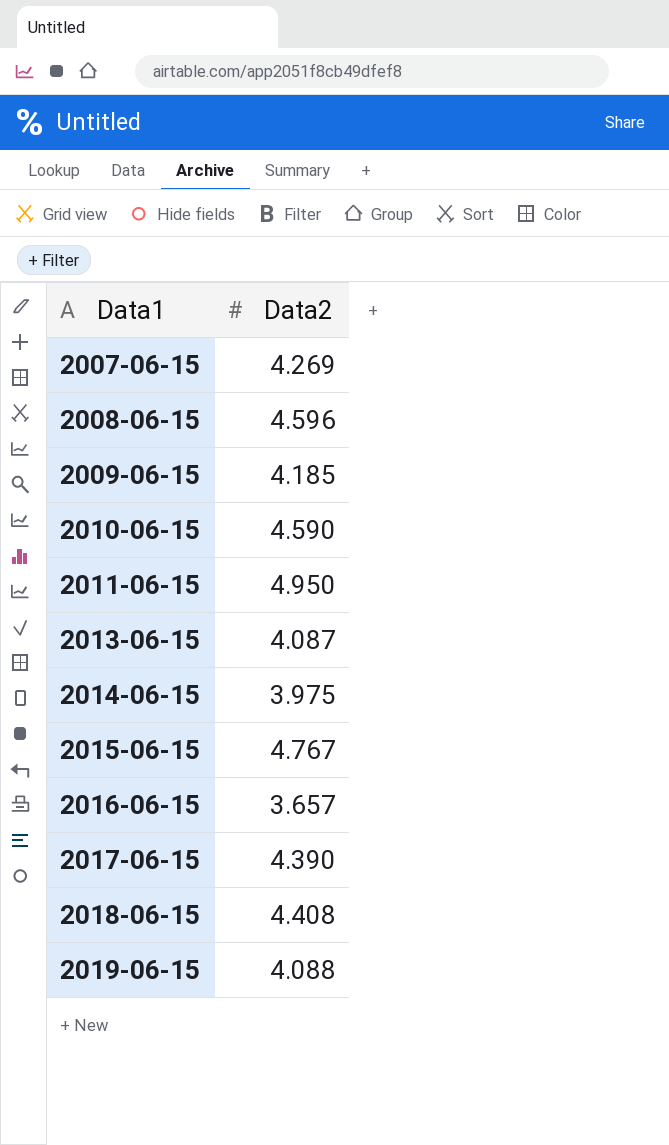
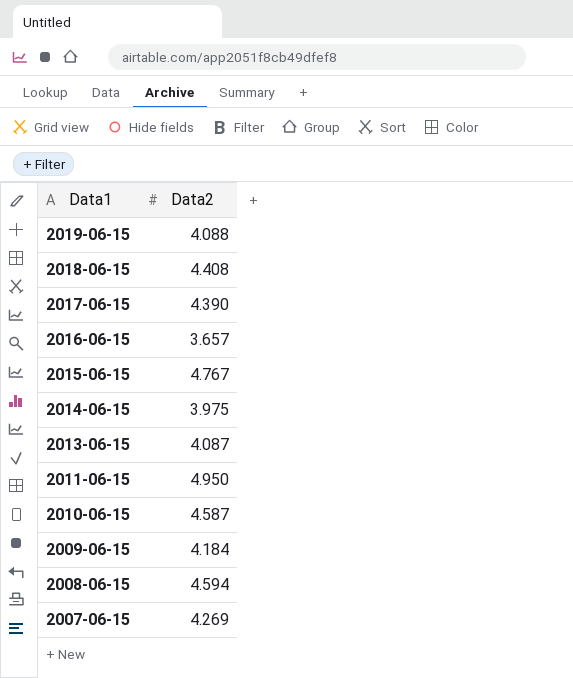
row order: Data1 ascending -> Data1 descending
2010-06-15 | Data2: 4.590 -> 4.587
2009-06-15 | Data2: 4.185 -> 4.184
2008-06-15 | Data2: 4.596 -> 4.594

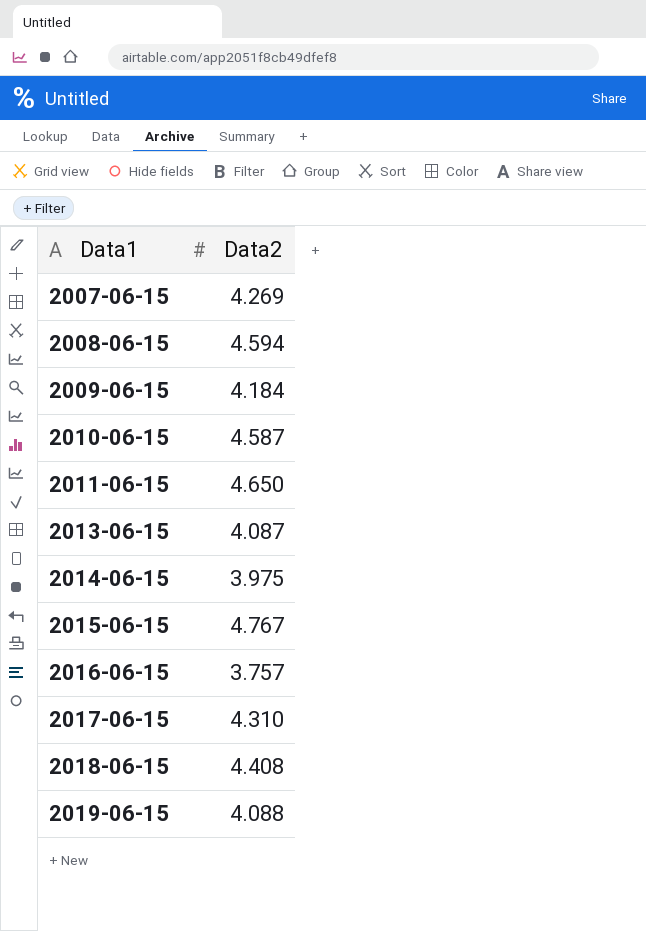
row order: Data1 descending -> Data1 ascending
2011-06-15 | Data2: 4.950 -> 4.650
2016-06-15 | Data2: 3.657 -> 3.757
2017-06-15 | Data2: 4.390 -> 4.310

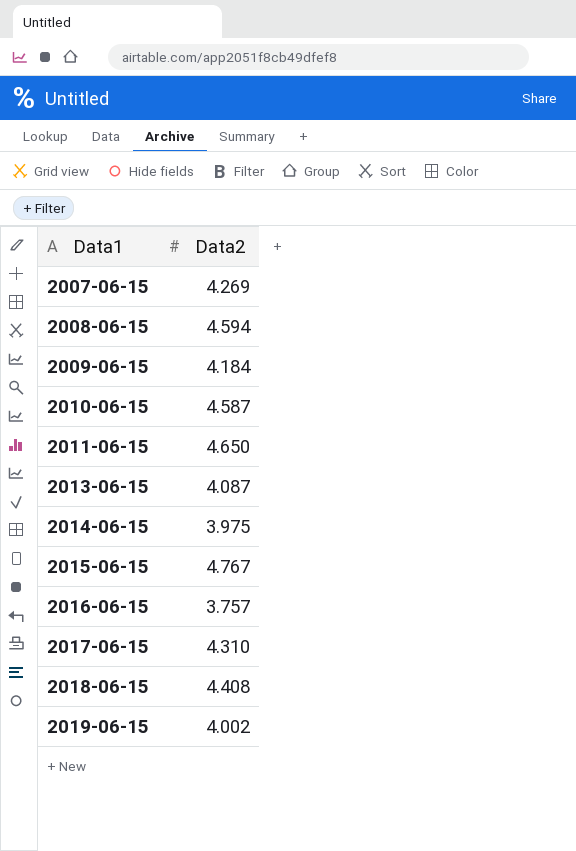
2019-06-15 | Data2: 4.088 -> 4.002

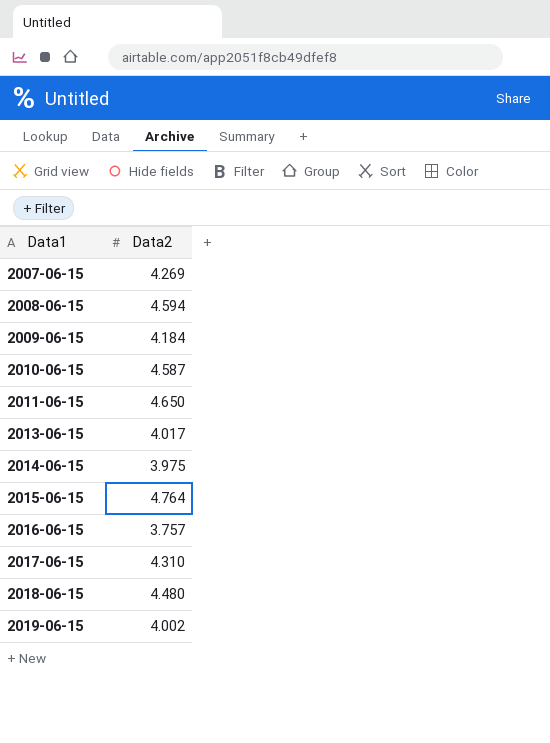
2013-06-15 | Data2: 4.087 -> 4.017
2015-06-15 | Data2: 4.767 -> 4.764
2018-06-15 | Data2: 4.408 -> 4.480

